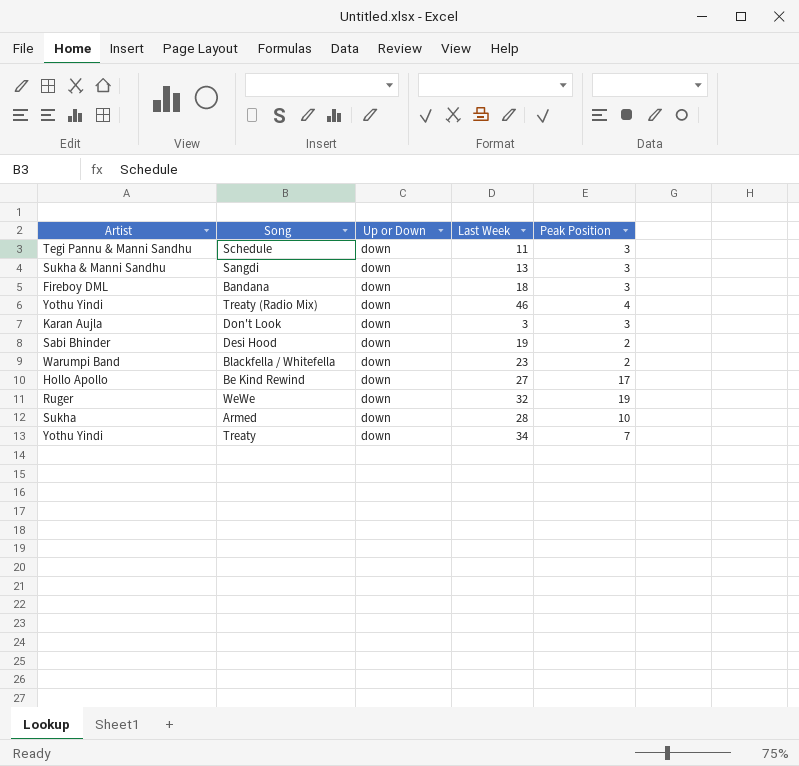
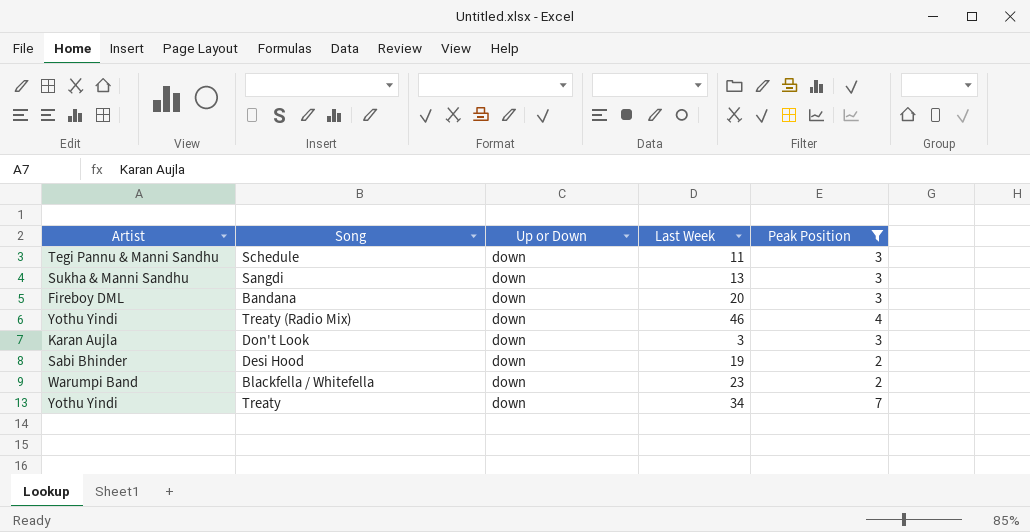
filter: none -> Peak Position <= 7
Bandana | Last Week: 18 -> 20

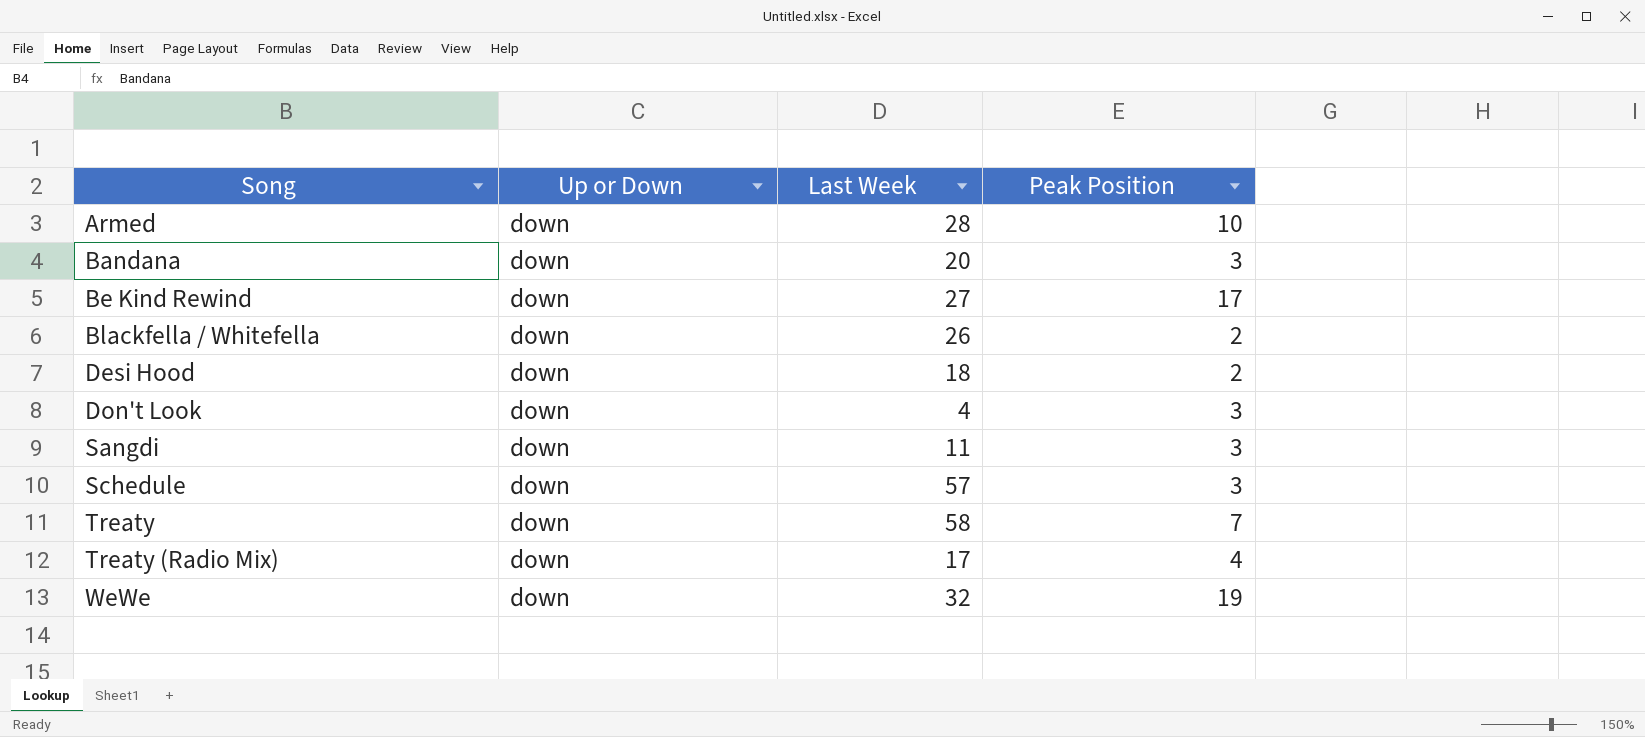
filter: Peak Position <= 7 -> none
row order: none -> Song ascending
column Artist | position: 1 -> none
Blackfella / Whitefella | Last Week: 23 -> 26
Desi Hood | Last Week: 19 -> 18
Don't Look | Last Week: 3 -> 4
Sangdi | Last Week: 13 -> 11
Schedule | Last Week: 11 -> 57
Treaty | Last Week: 34 -> 58
Treaty (Radio Mix) | Last Week: 46 -> 17

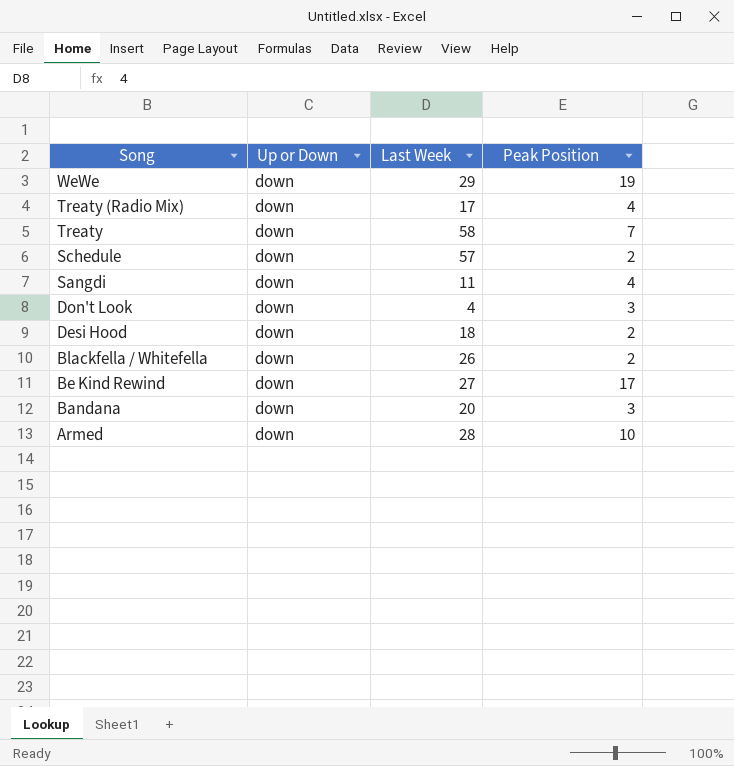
row order: Song ascending -> Song descending
WeWe | Last Week: 32 -> 29
Schedule | Peak Position: 3 -> 2
Sangdi | Peak Position: 3 -> 4

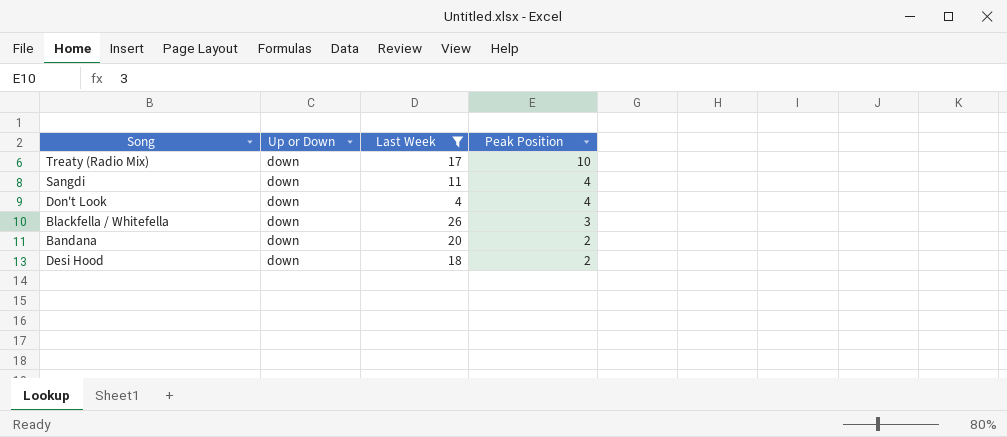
filter: none -> Last Week <= 26
row order: Song descending -> Peak Position descending
Treaty (Radio Mix) | Peak Position: 4 -> 10
Don't Look | Peak Position: 3 -> 4
Blackfella / Whitefella | Peak Position: 2 -> 3
Bandana | Peak Position: 3 -> 2

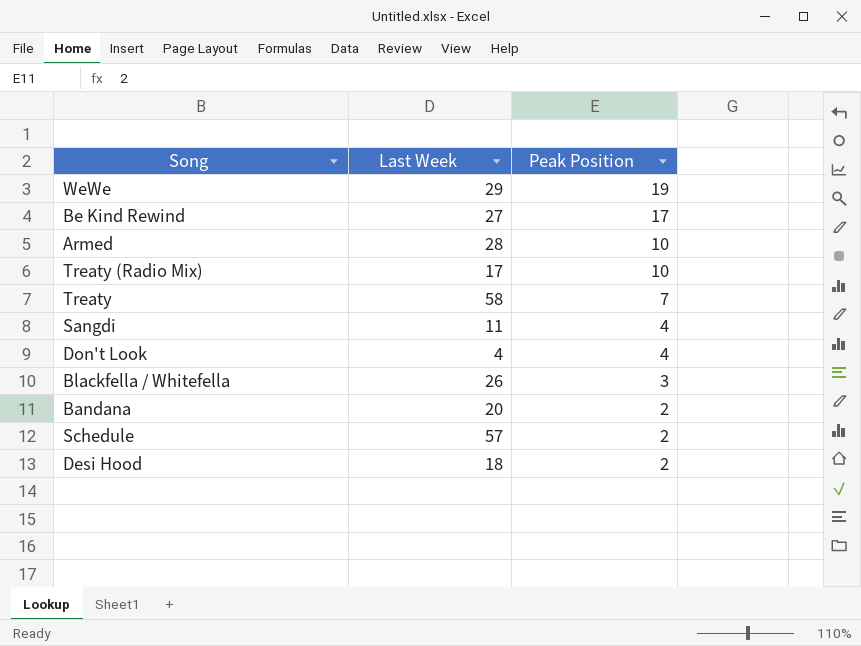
filter: Last Week <= 26 -> none
column Up or Down | position: 2 -> none

